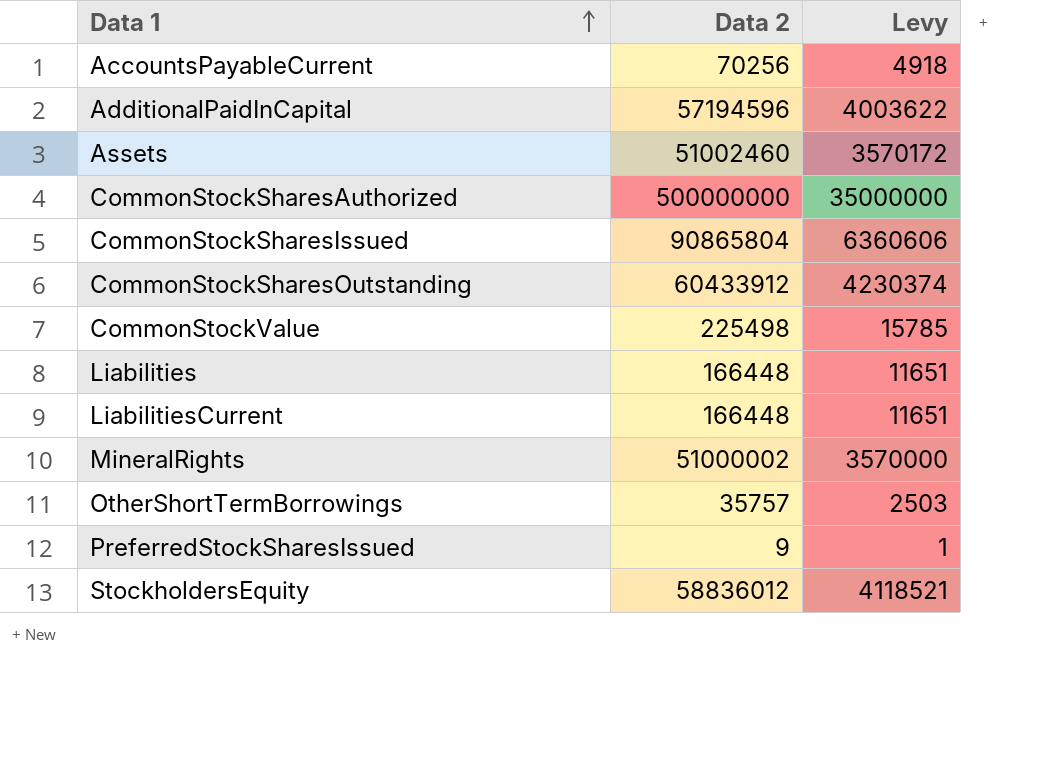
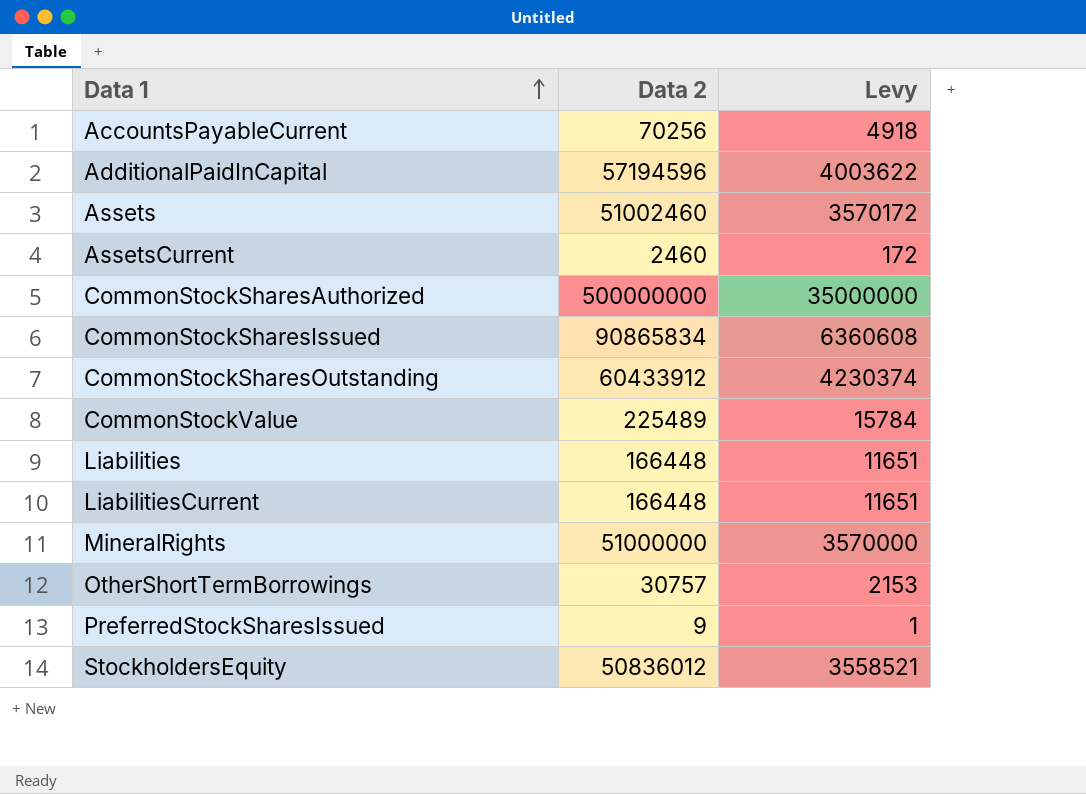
row AssetsCurrent: none -> 2460 | 172
CommonStockSharesIssued | Data 2: 90865804 -> 90865834
CommonStockSharesIssued | Levy: 6360606 -> 6360608
CommonStockValue | Data 2: 225498 -> 225489
CommonStockValue | Levy: 15785 -> 15784
MineralRights | Data 2: 51000002 -> 51000000
OtherShortTermBorrowings | Data 2: 35757 -> 30757
OtherShortTermBorrowings | Levy: 2503 -> 2153
StockholdersEquity | Data 2: 58836012 -> 50836012
StockholdersEquity | Levy: 4118521 -> 3558521

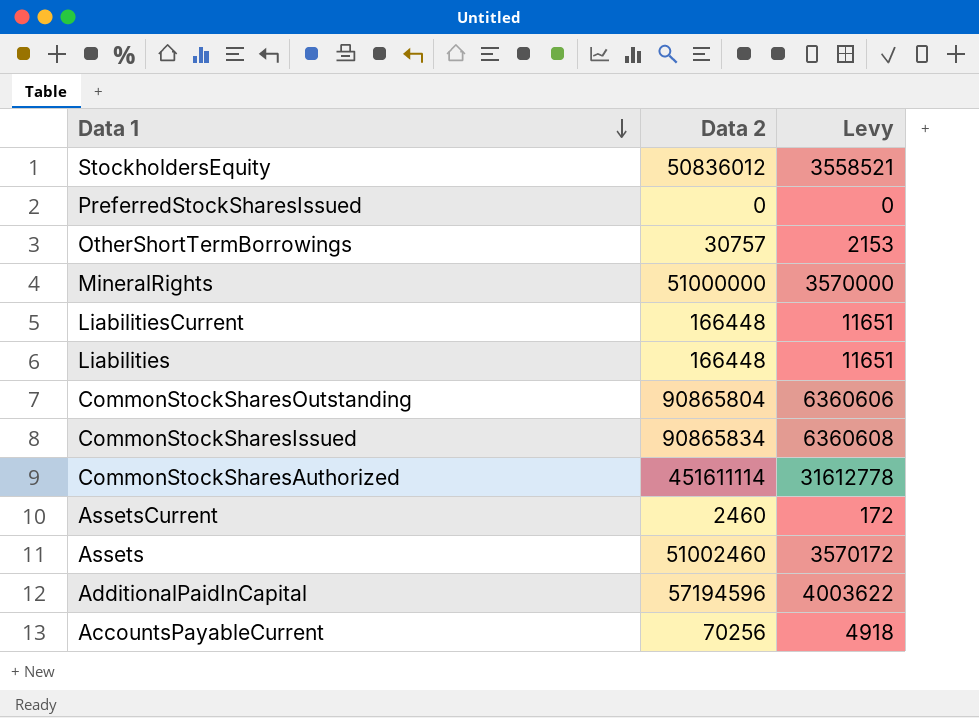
row order: Data 1 ascending -> Data 1 descending
row CommonStockValue: 225489 | 15784 -> none
PreferredStockSharesIssued | Data 2: 9 -> 0
PreferredStockSharesIssued | Levy: 1 -> 0
CommonStockSharesOutstanding | Data 2: 60433912 -> 90865804
CommonStockSharesOutstanding | Levy: 4230374 -> 6360606
CommonStockSharesAuthorized | Data 2: 500000000 -> 451611114
CommonStockSharesAuthorized | Levy: 35000000 -> 31612778

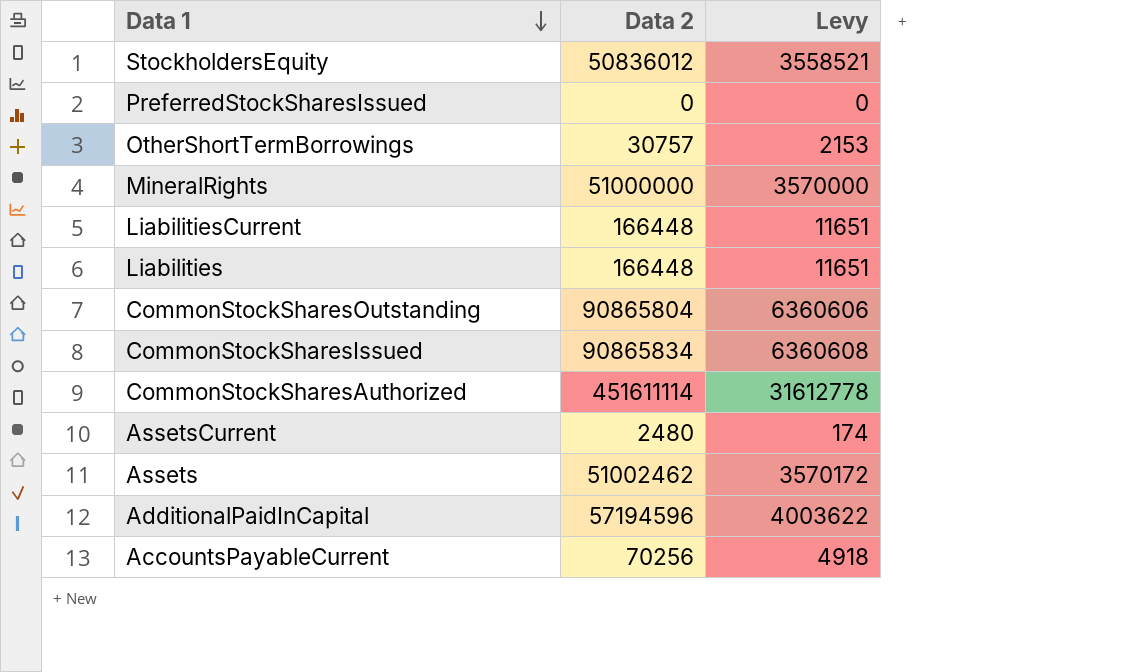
AssetsCurrent | Data 2: 2460 -> 2480
AssetsCurrent | Levy: 172 -> 174
Assets | Data 2: 51002460 -> 51002462

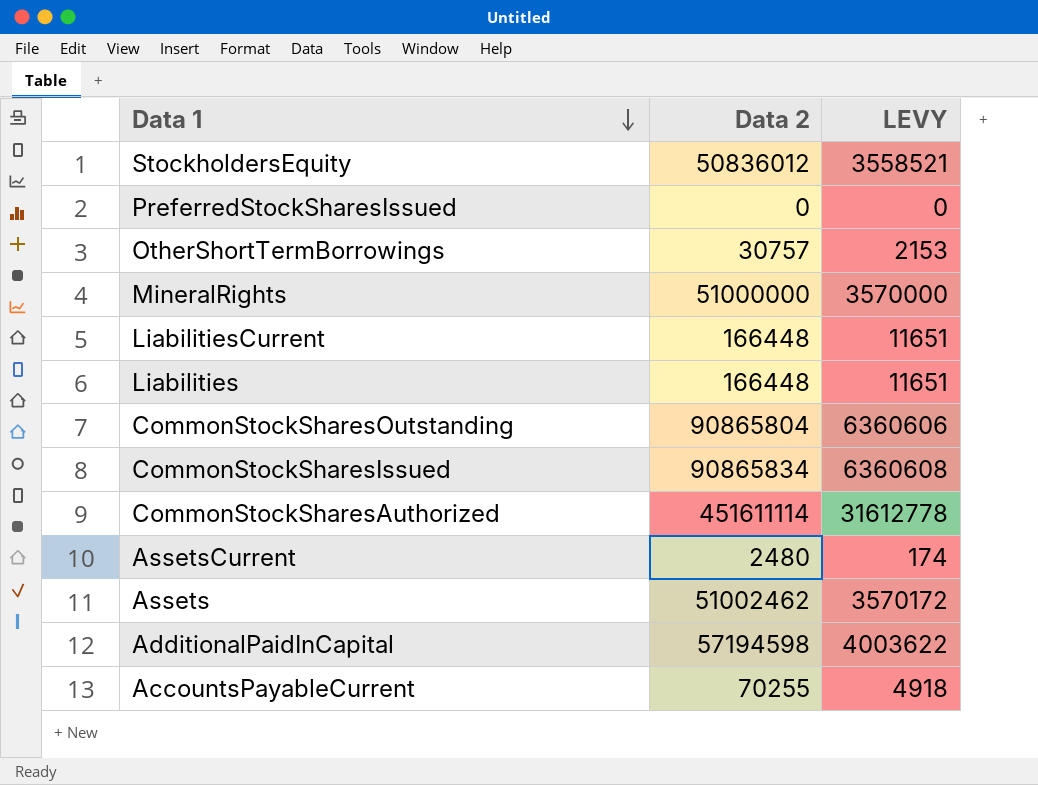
column name: Levy -> LEVY
AdditionalPaidInCapital | Data 2: 57194596 -> 57194598
AccountsPayableCurrent | Data 2: 70256 -> 70255

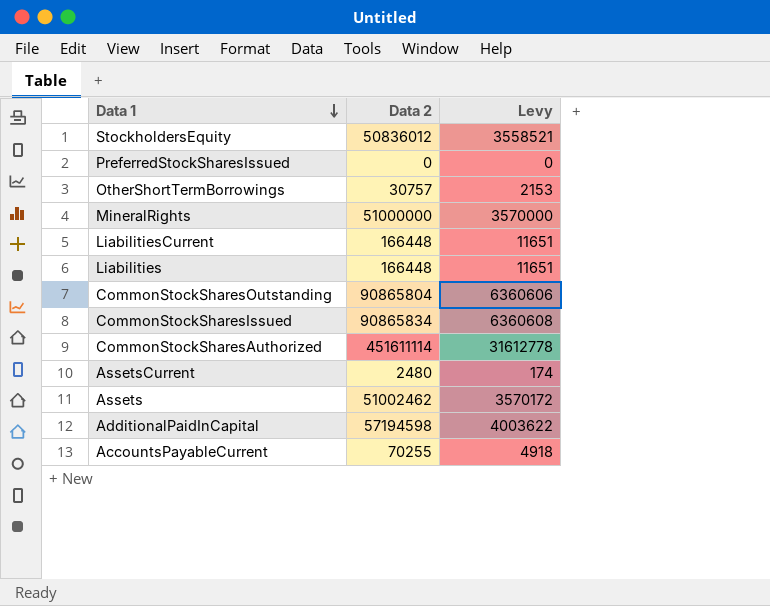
column name: LEVY -> Levy

